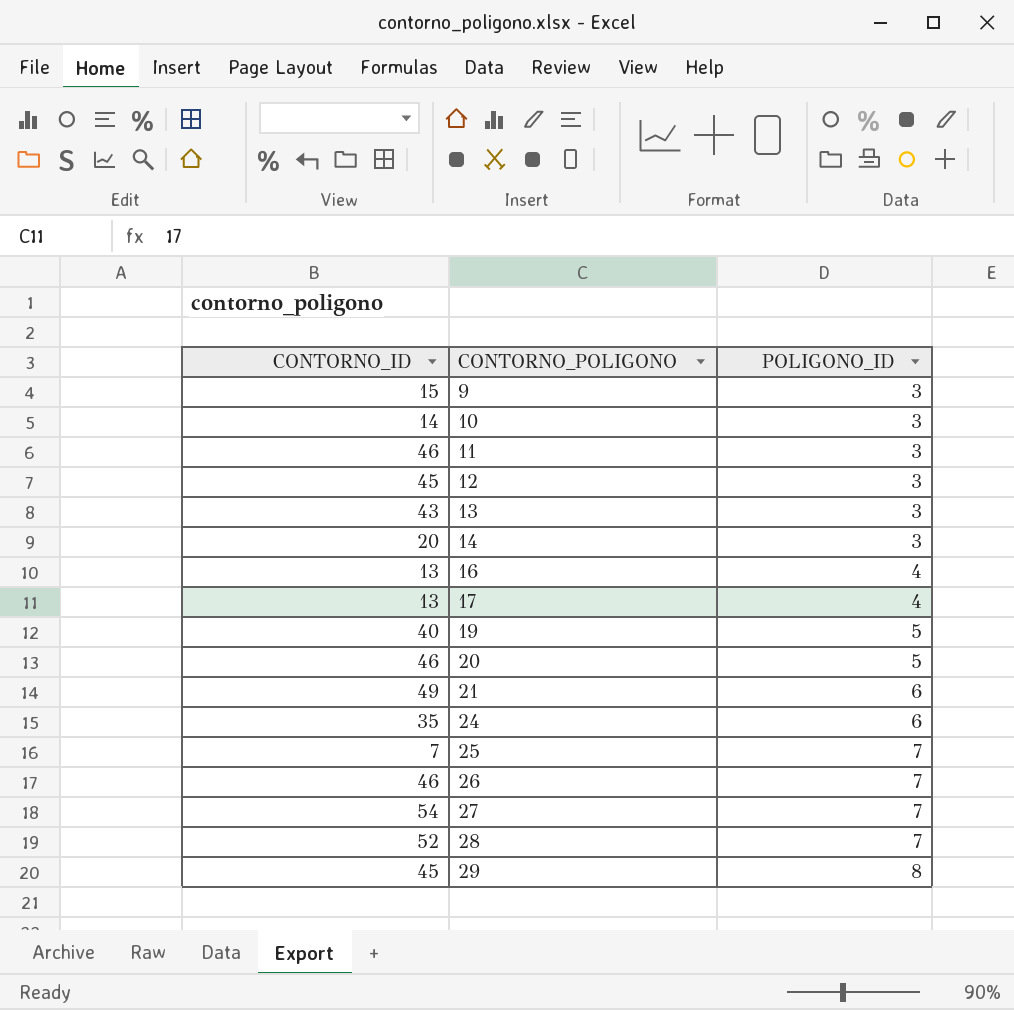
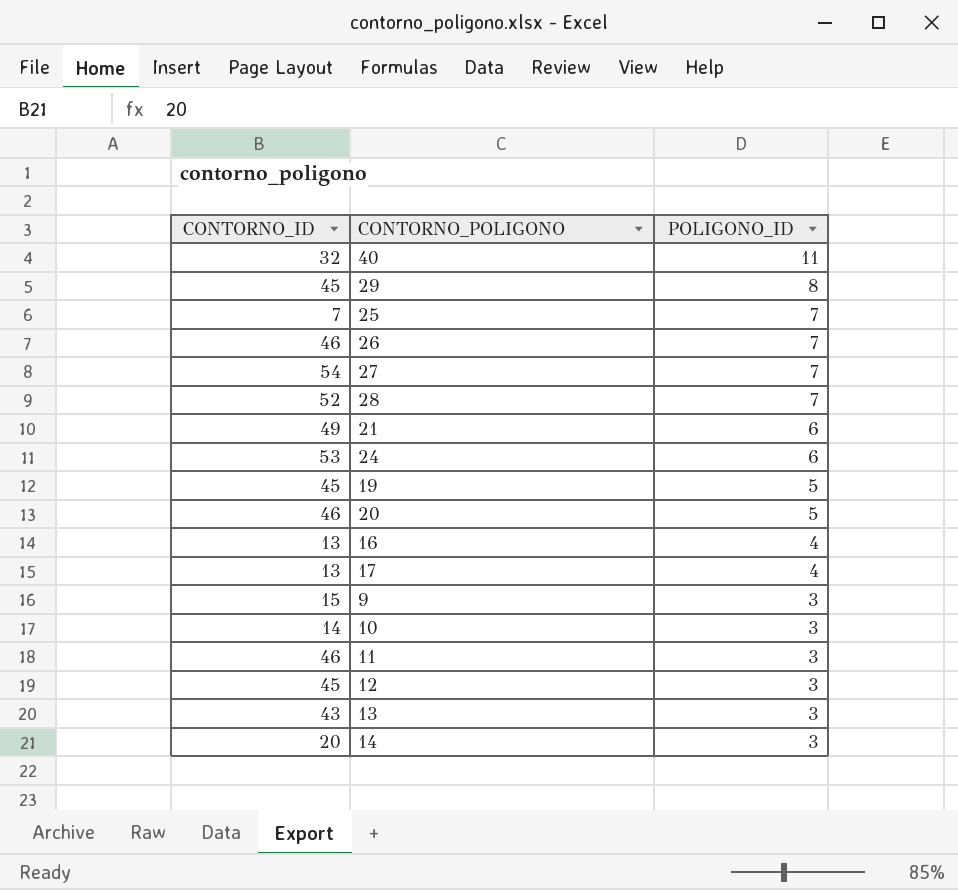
row order: CONTORNO_POLIGONO ascending -> POLIGONO_ID descending
row 40: none -> 32 | 11
24 | CONTORNO_ID: 35 -> 53
19 | CONTORNO_ID: 40 -> 45

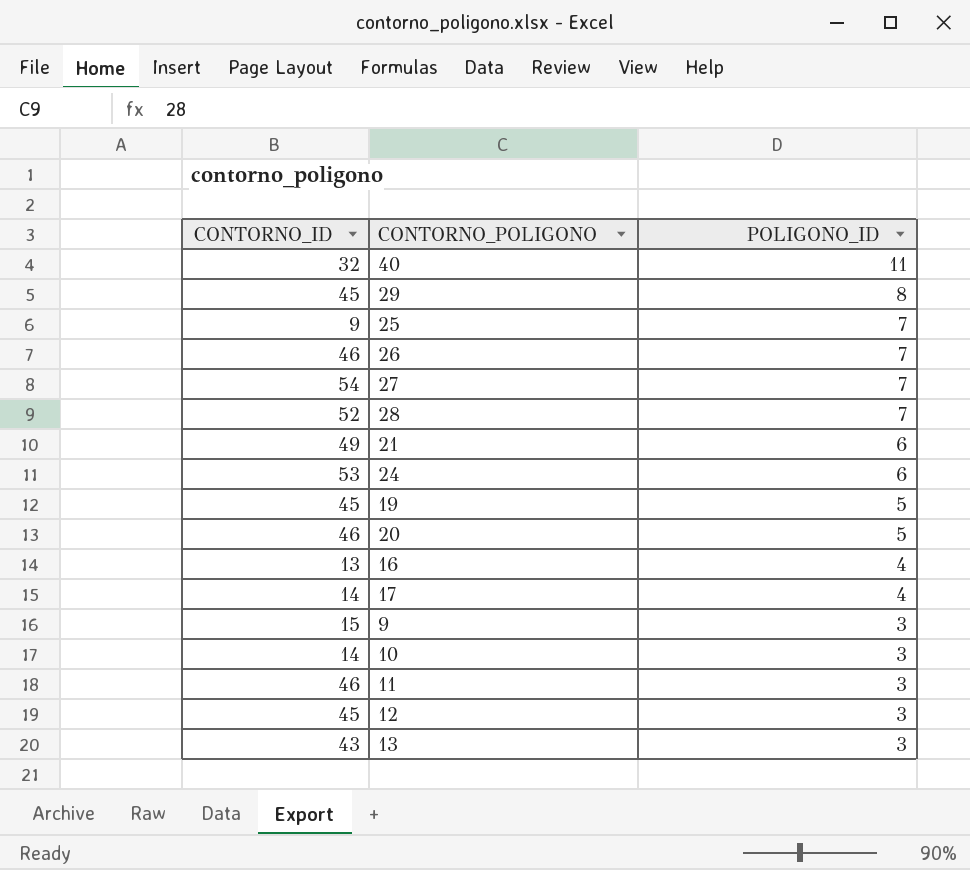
row 14: 20 | 3 -> none
25 | CONTORNO_ID: 7 -> 9
17 | CONTORNO_ID: 13 -> 14

